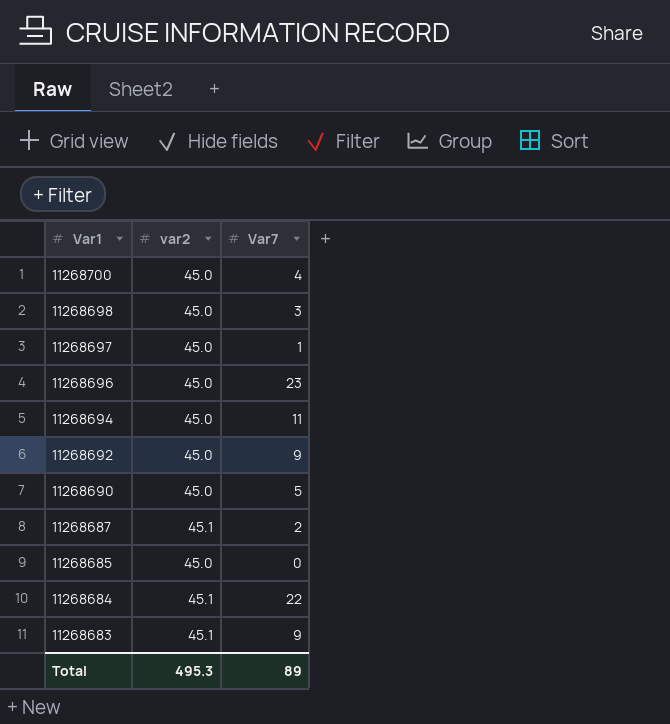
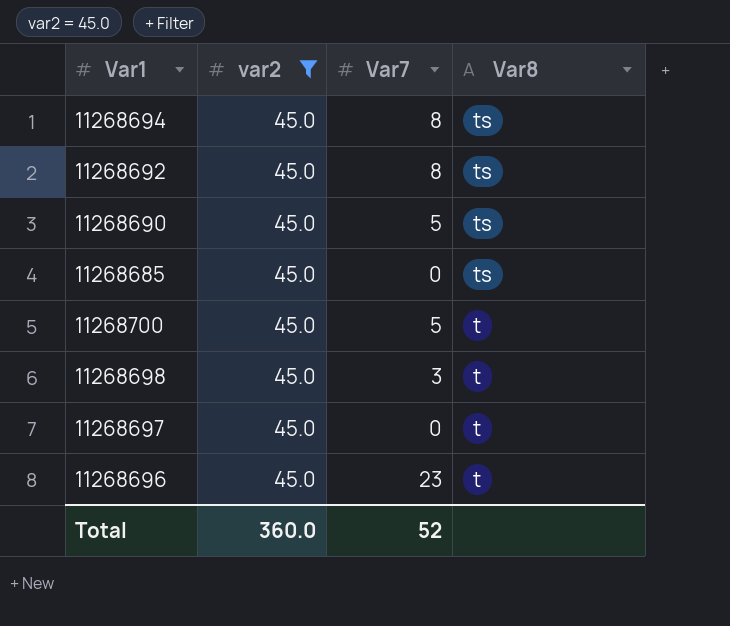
filter: none -> var2 = 45.0
row order: Var1 descending -> Var8 descending
column Var8 | position: none -> 4
11268694 | Var7: 11 -> 8
11268692 | Var7: 9 -> 8
11268700 | Var7: 4 -> 5
11268697 | Var7: 1 -> 0
Total | var2: 495.3 -> 360.0
Total | Var7: 89 -> 52

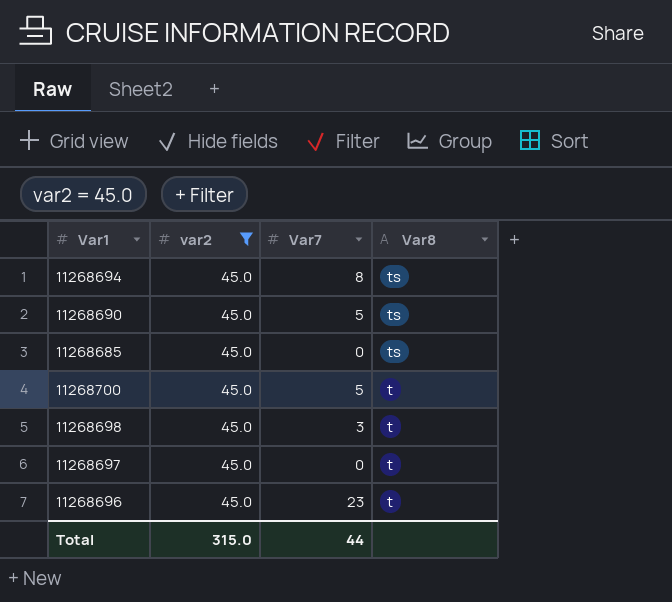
row 11268692: 45.0 | 8 | ts -> none
Total | var2: 360.0 -> 315.0
Total | Var7: 52 -> 44

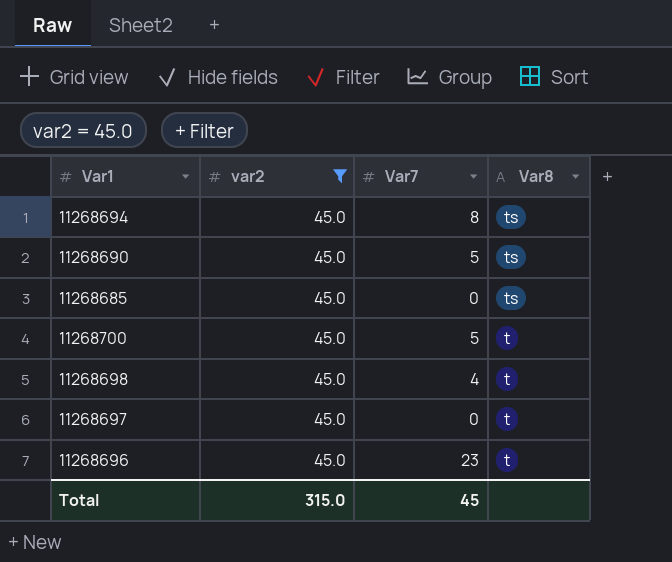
11268698 | Var7: 3 -> 4
Total | Var7: 44 -> 45

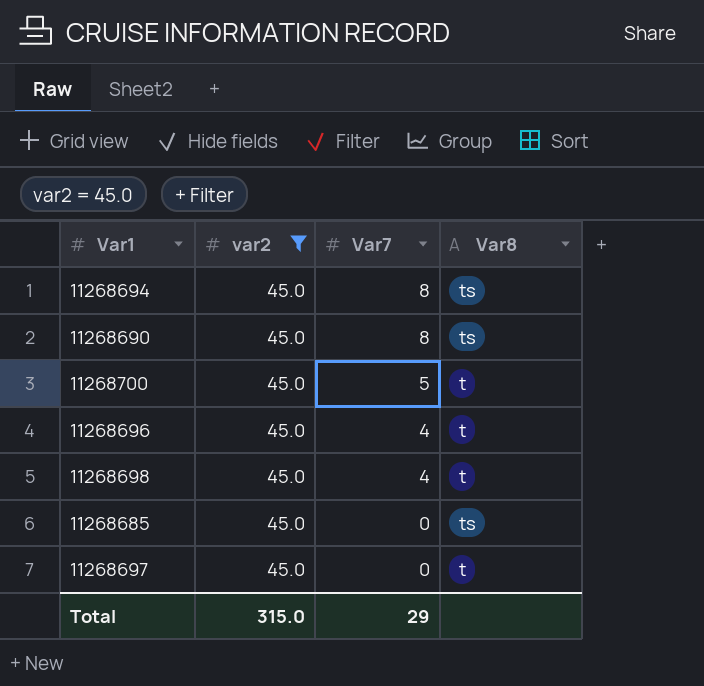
row order: Var8 descending -> Var7 descending
11268690 | Var7: 5 -> 8
11268696 | Var7: 23 -> 4
Total | Var7: 45 -> 29

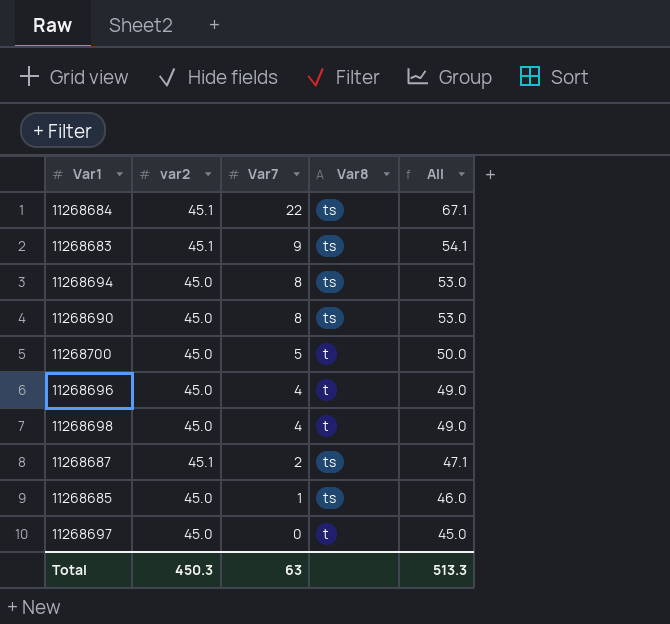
filter: var2 = 45.0 -> none
column All | formula: none -> [var2] + [Var7]
11268685 | Var7: 0 -> 1
Total | var2: 315.0 -> 450.3
Total | Var7: 29 -> 63

